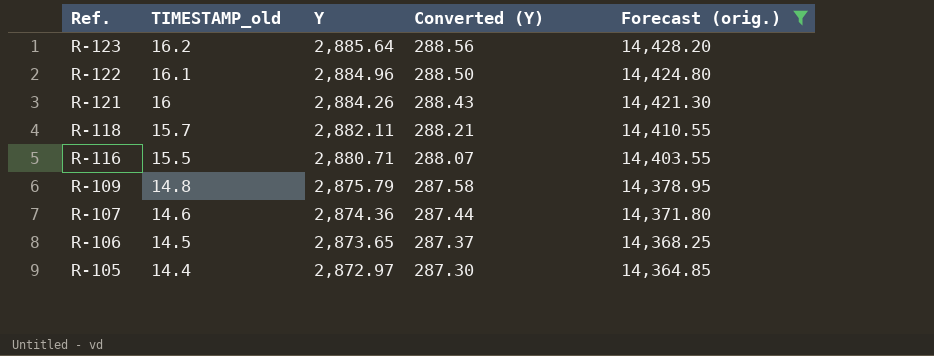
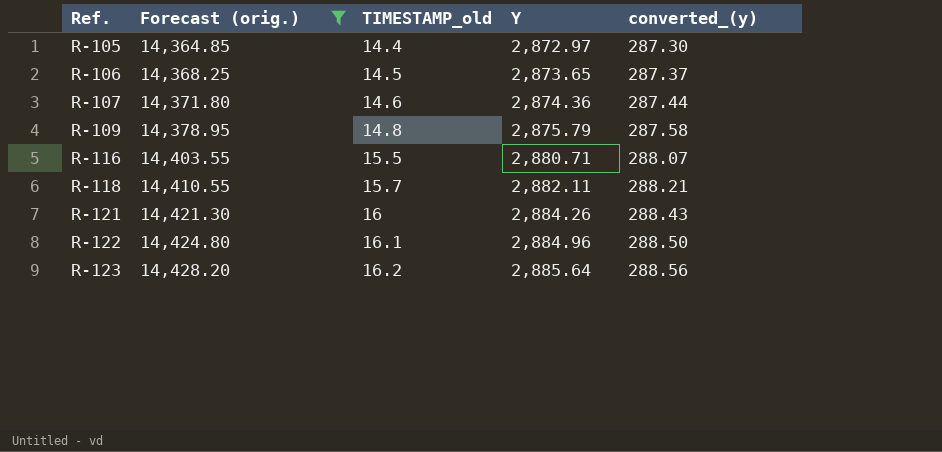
row order: Ref. descending -> Ref. ascending
column Forecast (orig.) | position: 5 -> 2
column name: Converted (Y) -> converted_(y)

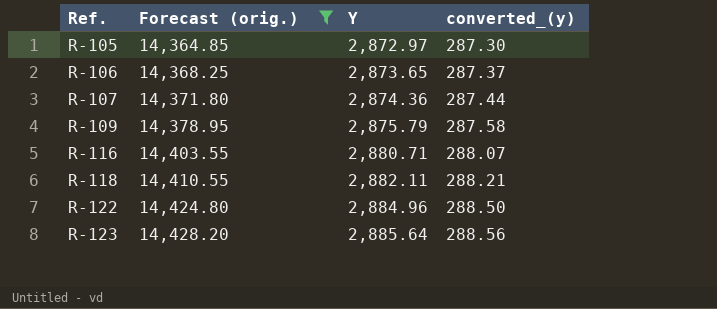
column TIMESTAMP_old | position: 3 -> none
row R-121: 14,421.30 | 16 | 2,884.26 | 288.43 -> none

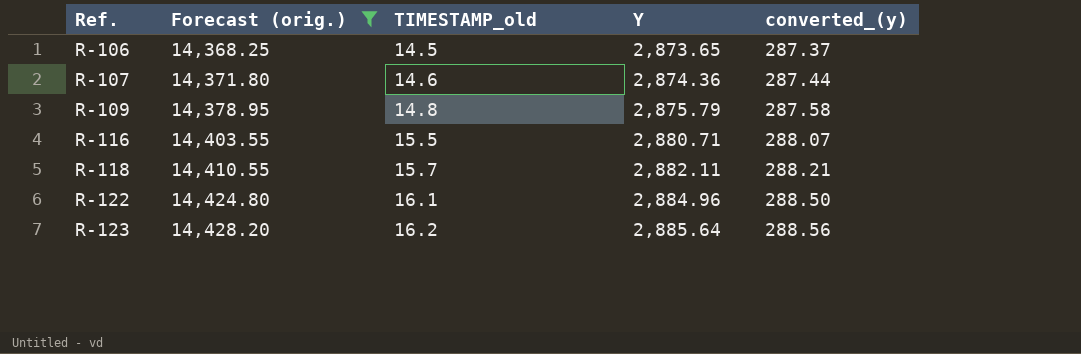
column TIMESTAMP_old | position: none -> 3
row R-105: 14,364.85 | 2,872.97 | 287.30 -> none

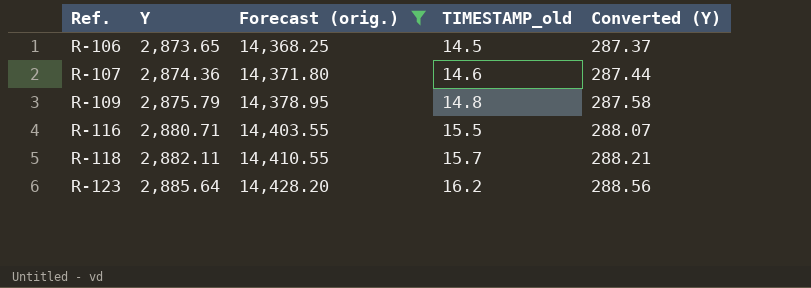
column Y | position: 4 -> 2
column name: converted_(y) -> Converted (Y)
row R-122: 14,424.80 | 16.1 | 2,884.96 | 288.50 -> none

